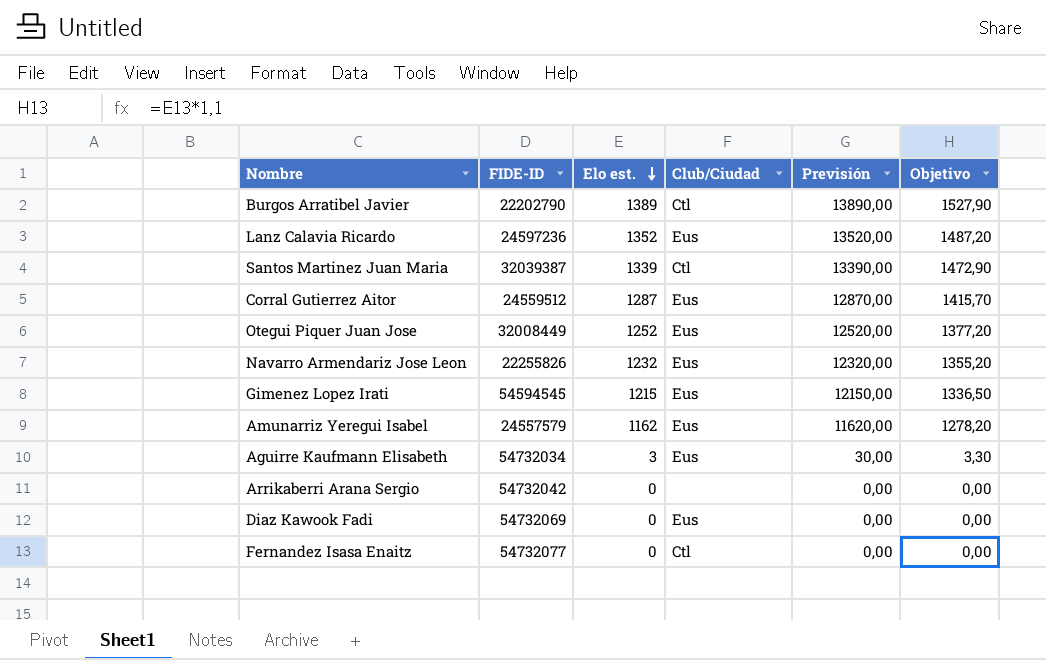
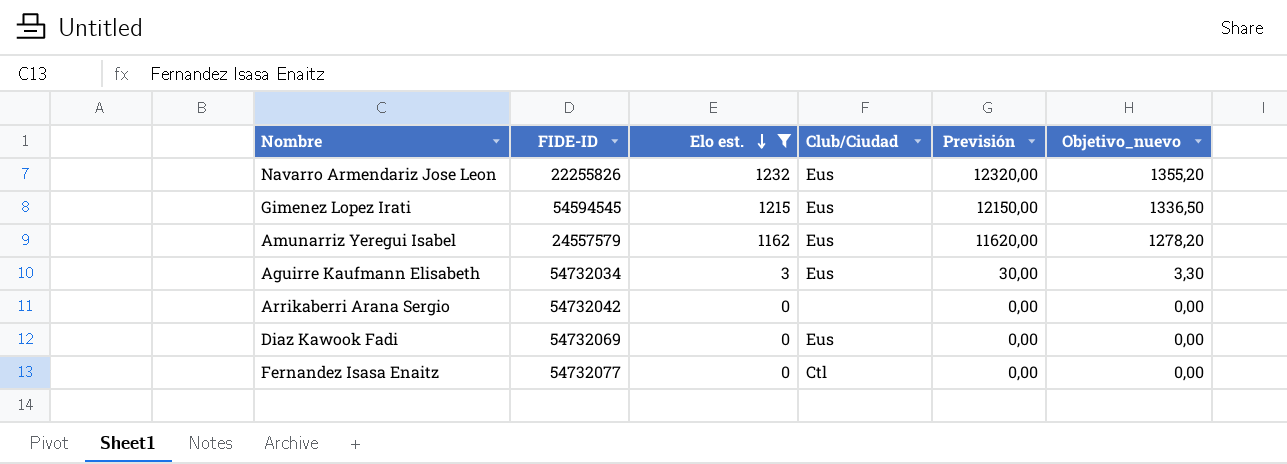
filter: none -> Elo est. <= 1232
column name: Objetivo -> Objetivo_nuevo

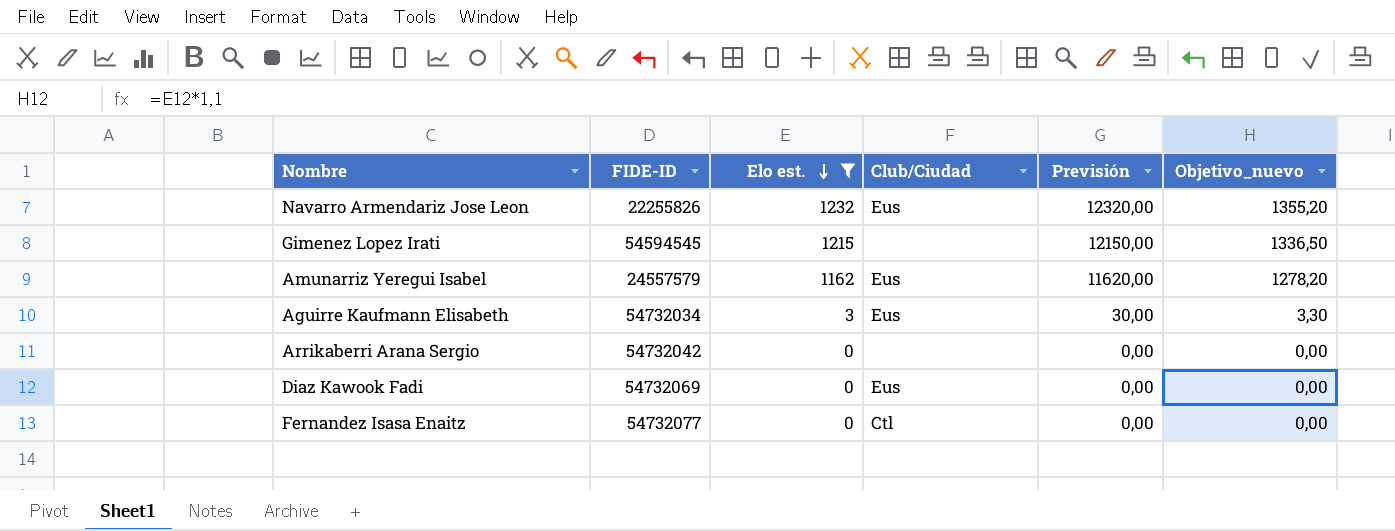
Gimenez Lopez Irati | Club/Ciudad: Eus -> none

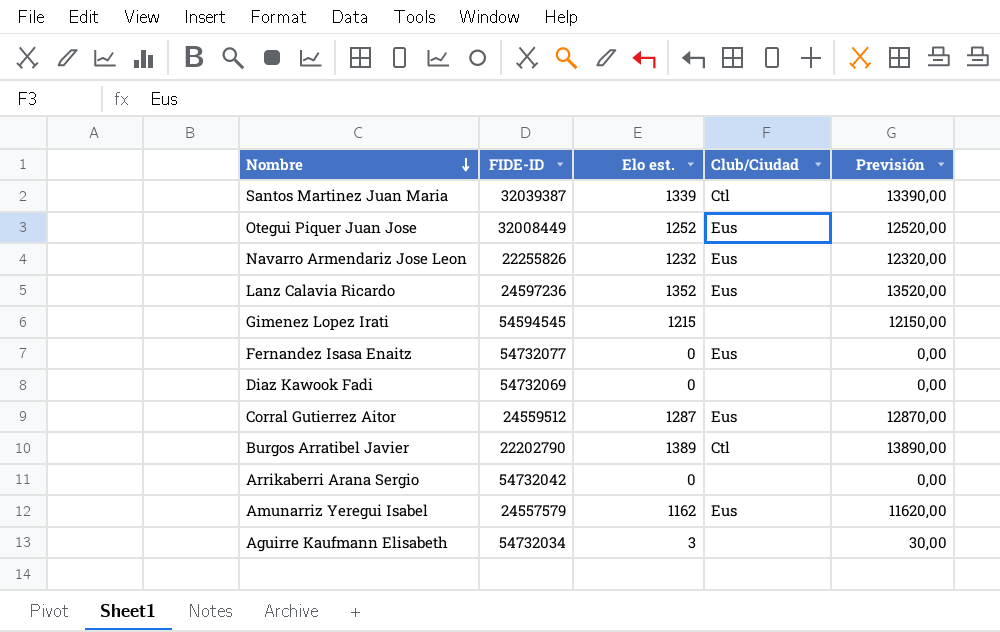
filter: Elo est. <= 1232 -> none
row order: Elo est. descending -> Nombre descending
column Objetivo_nuevo | formula: [Elo est.] * 1,1 -> none
Fernandez Isasa Enaitz | Club/Ciudad: Ctl -> Eus
Diaz Kawook Fadi | Club/Ciudad: Eus -> none
Aguirre Kaufmann Elisabeth | Club/Ciudad: Eus -> none

